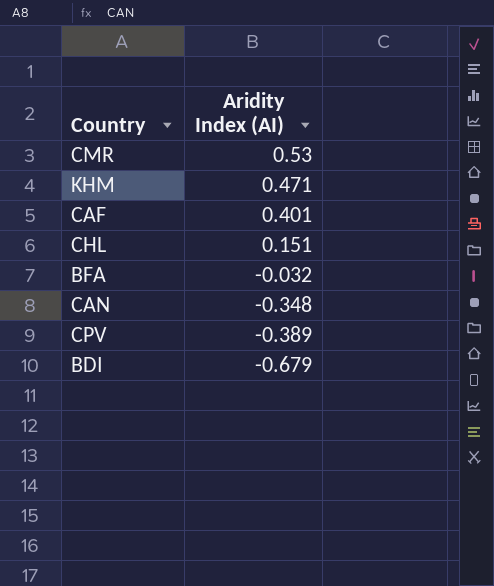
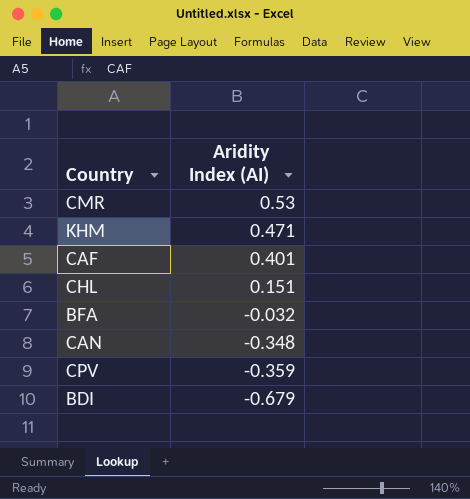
CPV | Aridity Index (AI): -0.389 -> -0.359

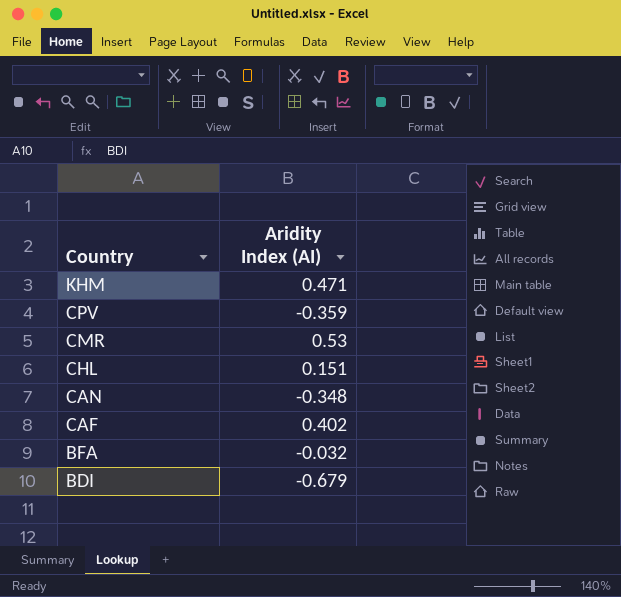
row order: Aridity Index (AI) descending -> Country descending
CAF | Aridity Index (AI): 0.401 -> 0.402

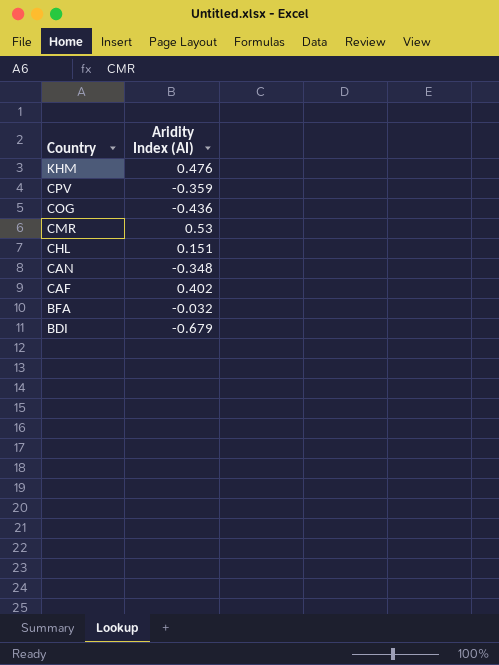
KHM | Aridity Index (AI): 0.471 -> 0.476
row COG: none -> -0.436

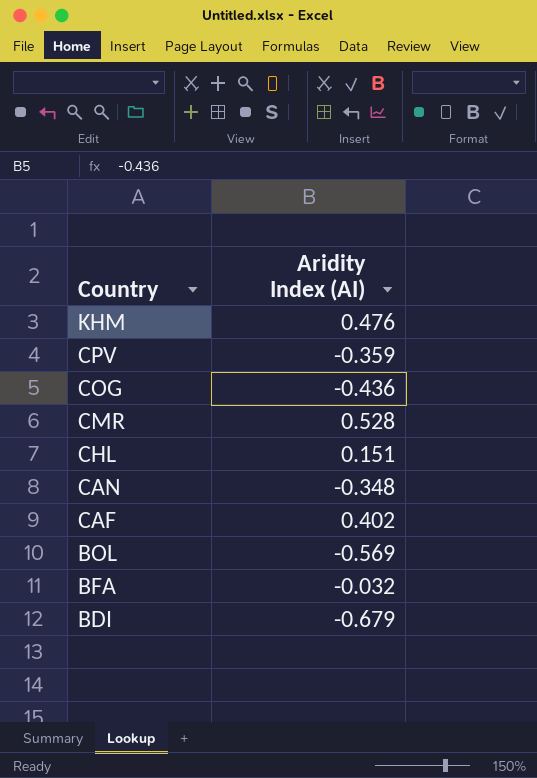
CMR | Aridity Index (AI): 0.53 -> 0.528
row BOL: none -> -0.569

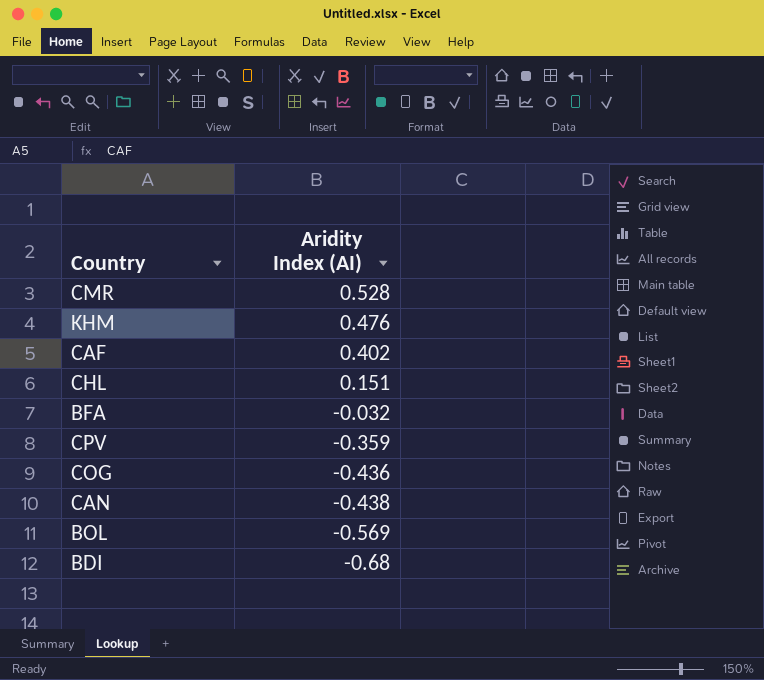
row order: Country descending -> Aridity Index (AI) descending
CAN | Aridity Index (AI): -0.348 -> -0.438
BDI | Aridity Index (AI): -0.679 -> -0.68

